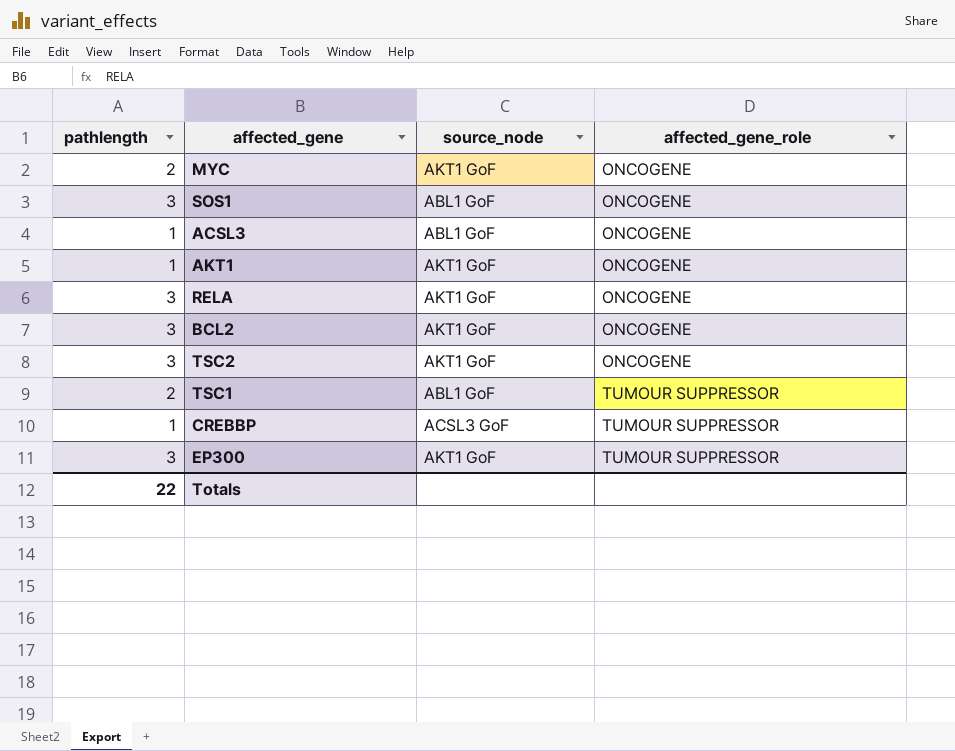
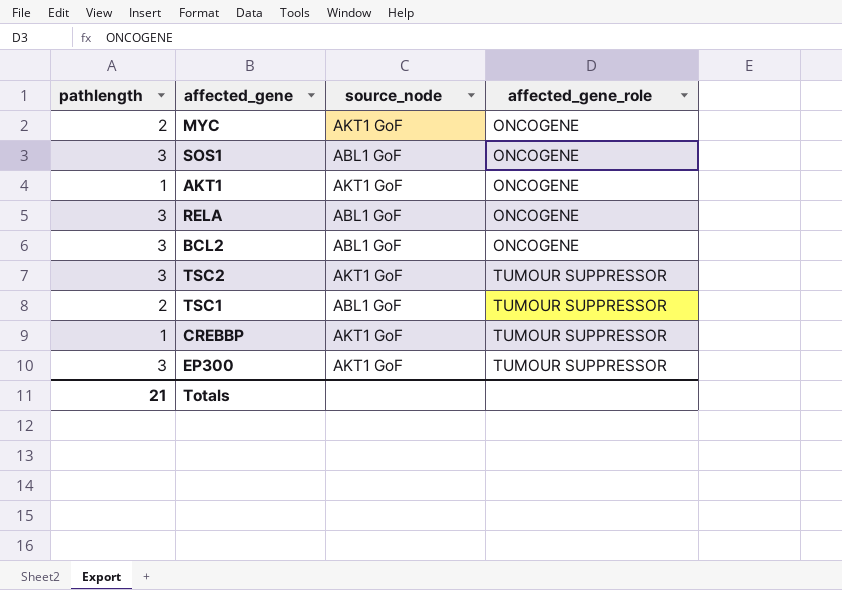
row ACSL3: 1 | ABL1 GoF | ONCOGENE -> none
RELA | source_node: AKT1 GoF -> ABL1 GoF
BCL2 | source_node: AKT1 GoF -> ABL1 GoF
TSC2 | affected_gene_role: ONCOGENE -> TUMOUR SUPPRESSOR
CREBBP | source_node: ACSL3 GoF -> AKT1 GoF
Totals | pathlength: 22 -> 21

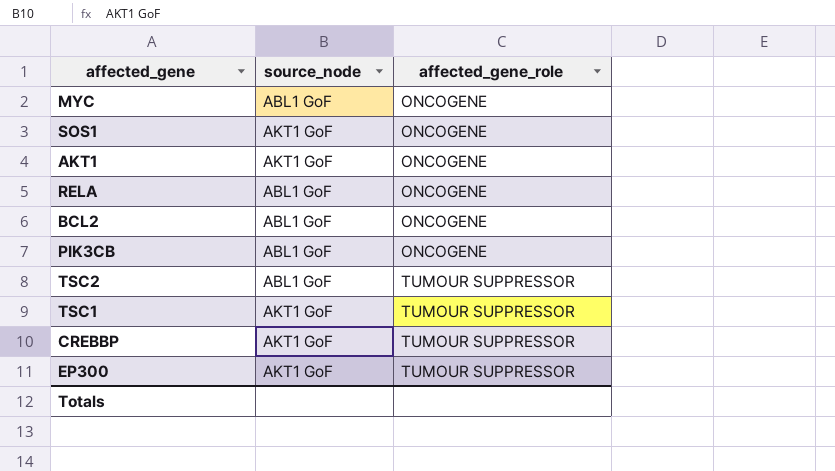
column pathlength | position: 1 -> none
MYC | source_node: AKT1 GoF -> ABL1 GoF
SOS1 | source_node: ABL1 GoF -> AKT1 GoF
row PIK3CB: none -> ABL1 GoF | ONCOGENE
TSC2 | source_node: AKT1 GoF -> ABL1 GoF
TSC1 | source_node: ABL1 GoF -> AKT1 GoF

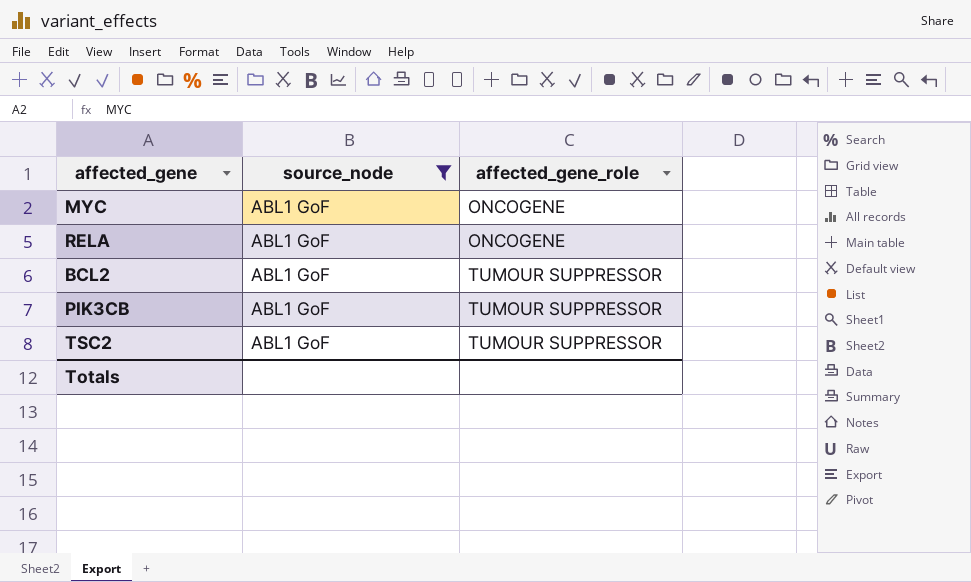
filter: none -> source_node = ABL1 GoF
BCL2 | affected_gene_role: ONCOGENE -> TUMOUR SUPPRESSOR
PIK3CB | affected_gene_role: ONCOGENE -> TUMOUR SUPPRESSOR

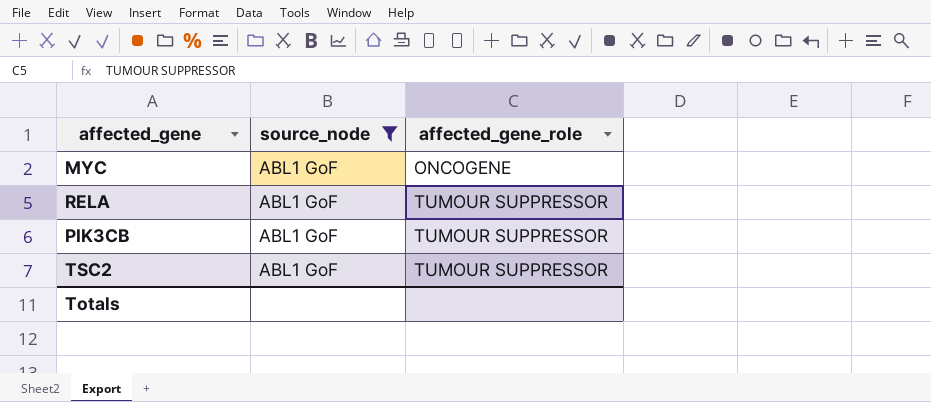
row BCL2: ABL1 GoF | TUMOUR SUPPRESSOR -> none
RELA | affected_gene_role: ONCOGENE -> TUMOUR SUPPRESSOR

